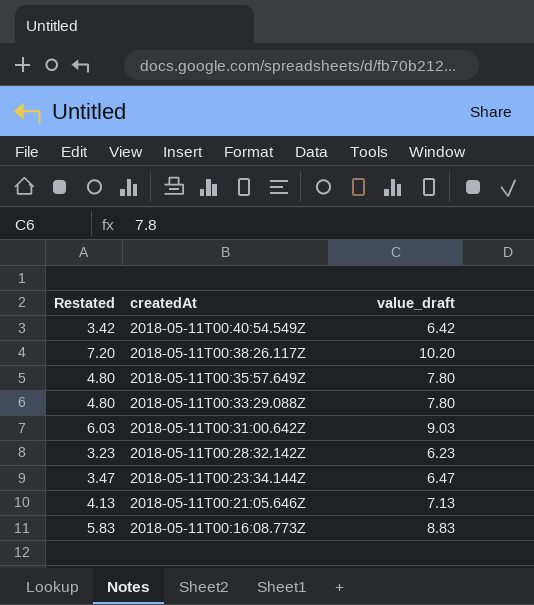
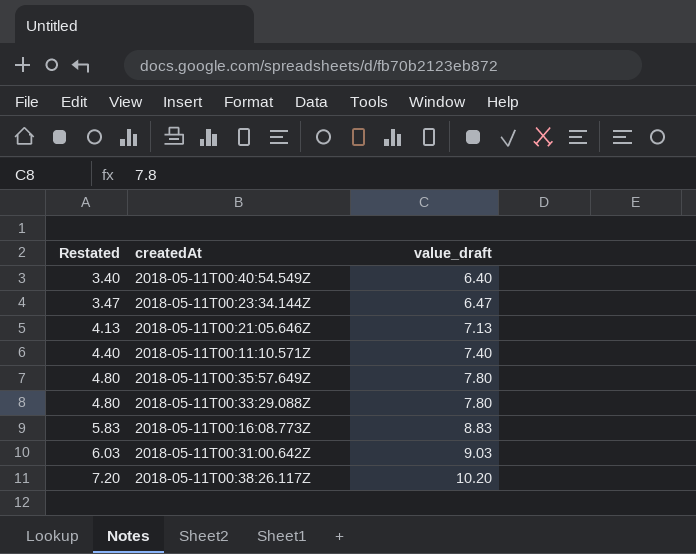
row order: createdAt descending -> Restated ascending
row 2018-05-11T00:28:32.142Z: 3.23 | 6.23 -> none
2018-05-11T00:40:54.549Z | Restated: 3.42 -> 3.40
2018-05-11T00:40:54.549Z | value_draft: 6.42 -> 6.40
row 2018-05-11T00:11:10.571Z: none -> 4.40 | 7.40

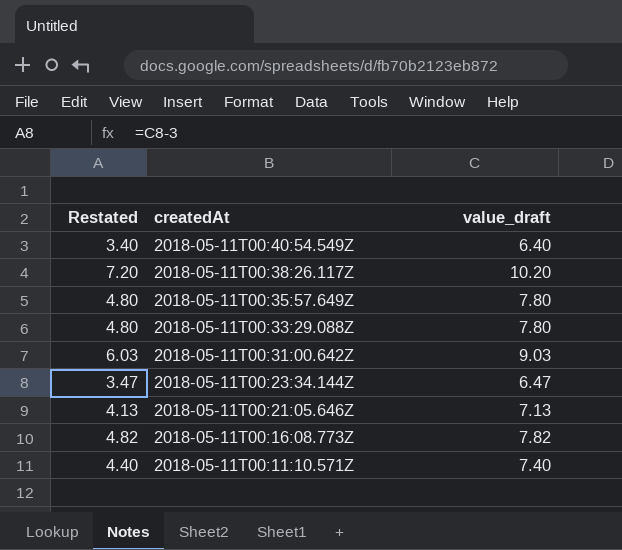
row order: Restated ascending -> createdAt descending
2018-05-11T00:16:08.773Z | Restated: 5.83 -> 4.82
2018-05-11T00:16:08.773Z | value_draft: 8.83 -> 7.82

